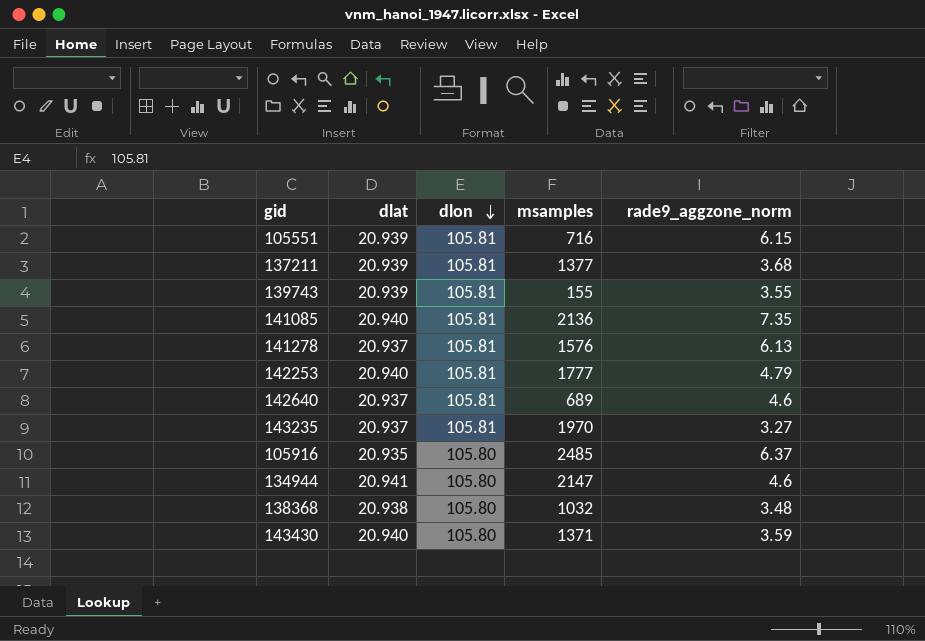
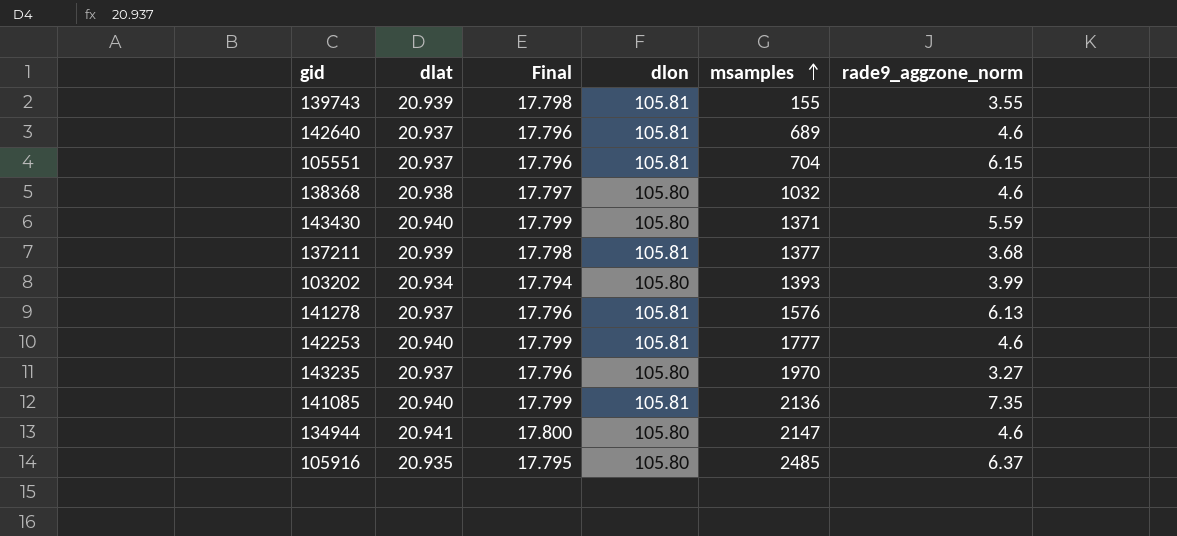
row order: dlon descending -> msamples ascending
column Final | formula: none -> [dlat] * 0.85
105551 | dlat: 20.939 -> 20.937
105551 | msamples: 716 -> 704
138368 | rade9_aggzone_norm: 3.48 -> 4.6
143430 | rade9_aggzone_norm: 3.59 -> 5.59
row 103202: none -> 20.934 | 17.794 | 105.80 | 1393 | 3.99
142253 | rade9_aggzone_norm: 4.79 -> 4.6
143235 | dlon: 105.81 -> 105.80

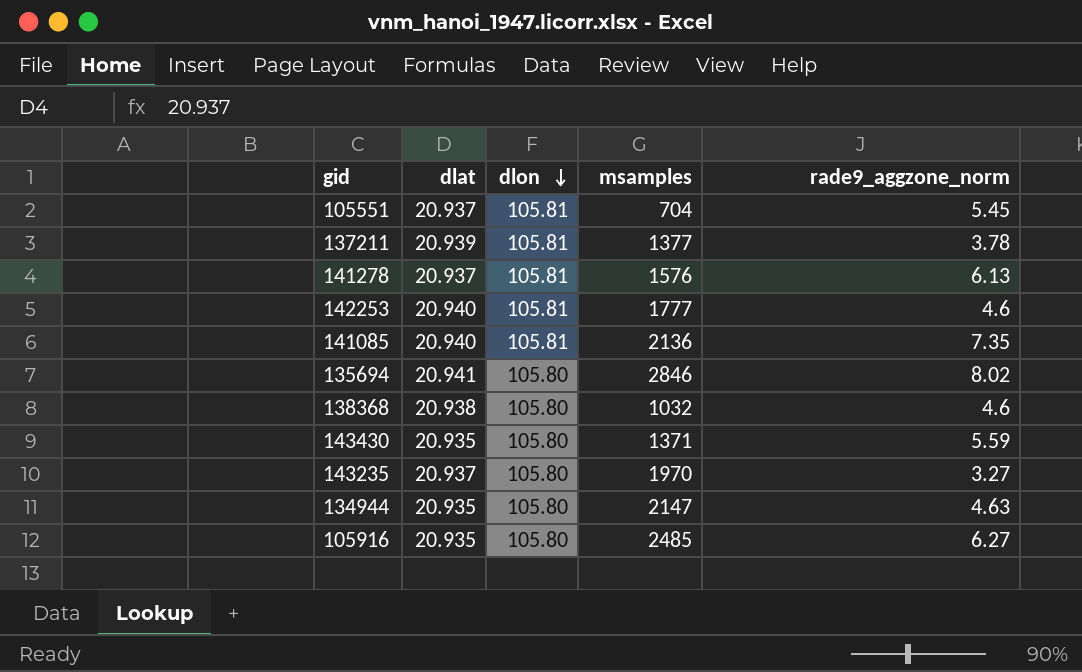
row order: msamples ascending -> dlon descending
column Final | formula: [dlat] * 0.85 -> none
row 139743: 20.939 | 17.798 | 105.81 | 155 | 3.55 -> none
row 142640: 20.937 | 17.796 | 105.81 | 689 | 4.6 -> none
row 103202: 20.934 | 17.794 | 105.80 | 1393 | 3.99 -> none
105551 | rade9_aggzone_norm: 6.15 -> 5.45
137211 | rade9_aggzone_norm: 3.68 -> 3.78
row 135694: none -> 20.941 | 105.80 | 2846 | 8.02
143430 | dlat: 20.940 -> 20.935
134944 | dlat: 20.941 -> 20.935
134944 | rade9_aggzone_norm: 4.6 -> 4.63
105916 | rade9_aggzone_norm: 6.37 -> 6.27

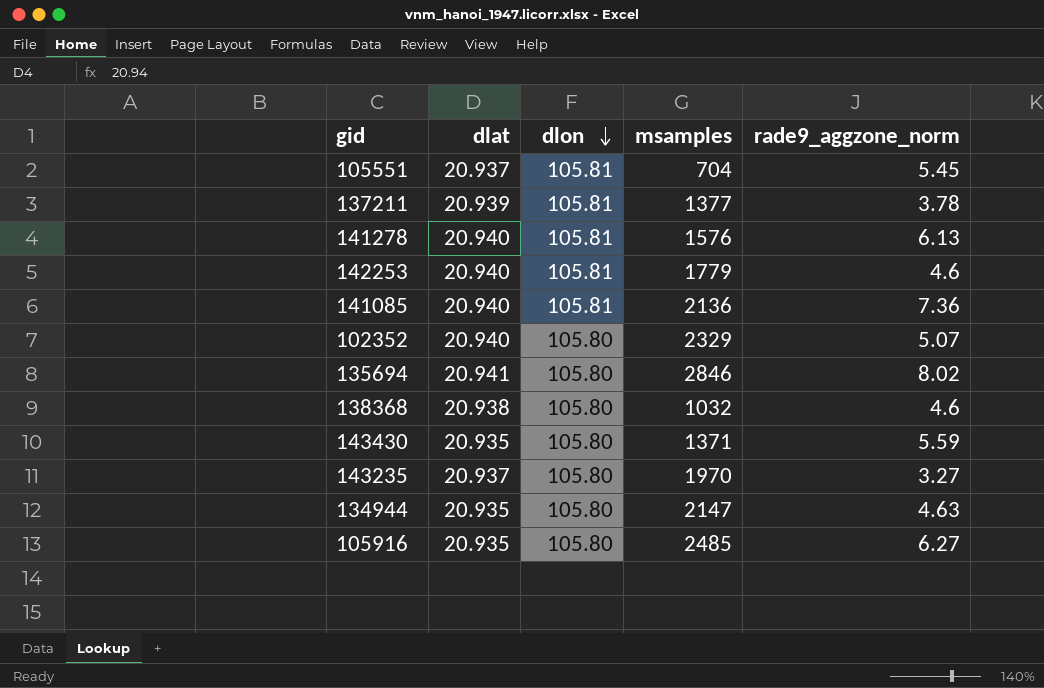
141278 | dlat: 20.937 -> 20.940
142253 | msamples: 1777 -> 1779
141085 | rade9_aggzone_norm: 7.35 -> 7.36
row 102352: none -> 20.940 | 105.80 | 2329 | 5.07

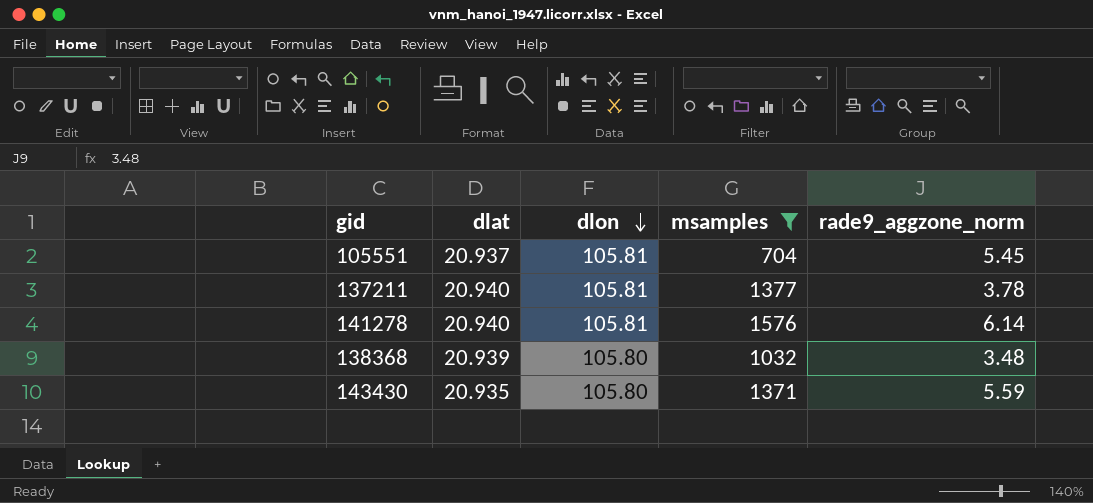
filter: none -> msamples <= 1576
137211 | dlat: 20.939 -> 20.940
141278 | rade9_aggzone_norm: 6.13 -> 6.14
138368 | dlat: 20.938 -> 20.939
138368 | rade9_aggzone_norm: 4.6 -> 3.48

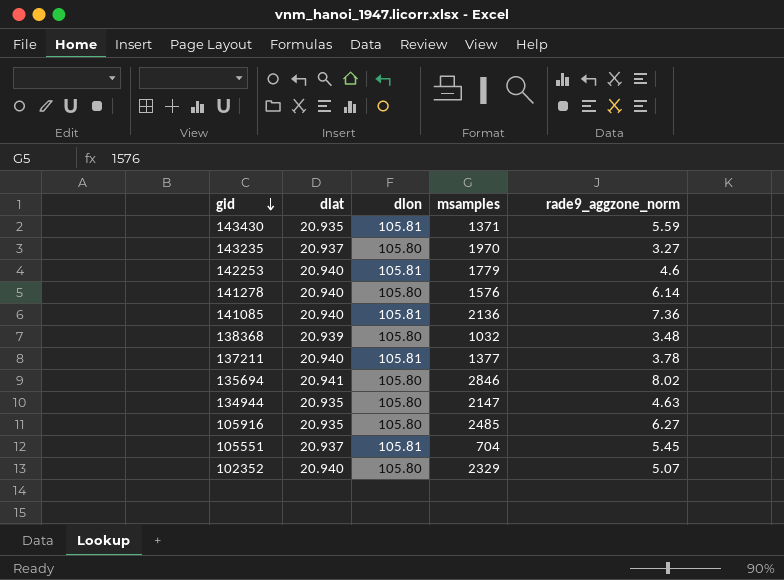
filter: msamples <= 1576 -> none
row order: dlon descending -> gid descending
143430 | dlon: 105.80 -> 105.81
141278 | dlon: 105.81 -> 105.80

